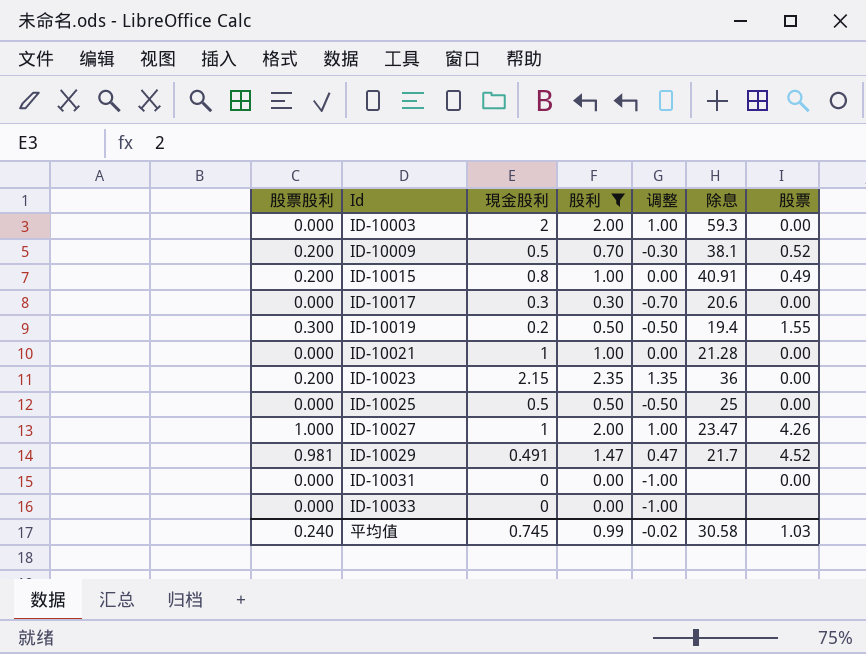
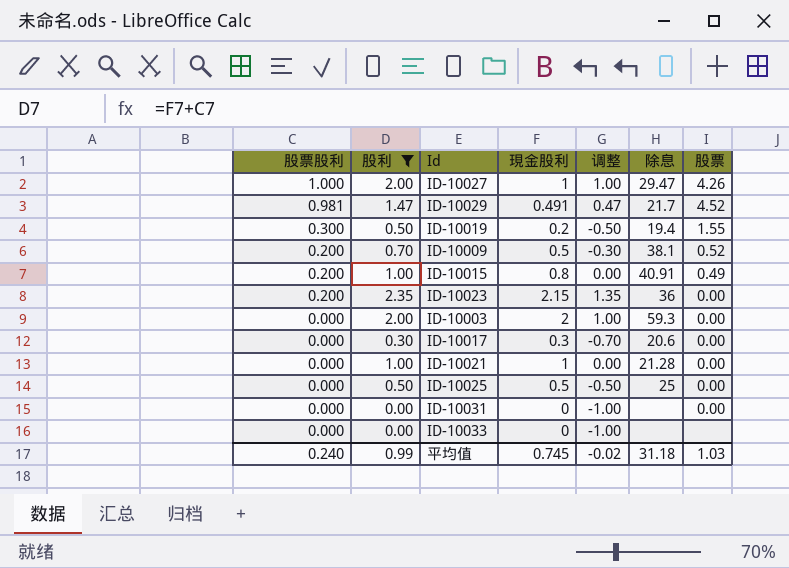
row order: Id ascending -> 股票股利 descending
column 股利 | position: 4 -> 2
ID-10027 | 除息: 23.47 -> 29.47
平均值 | 除息: 30.58 -> 31.18

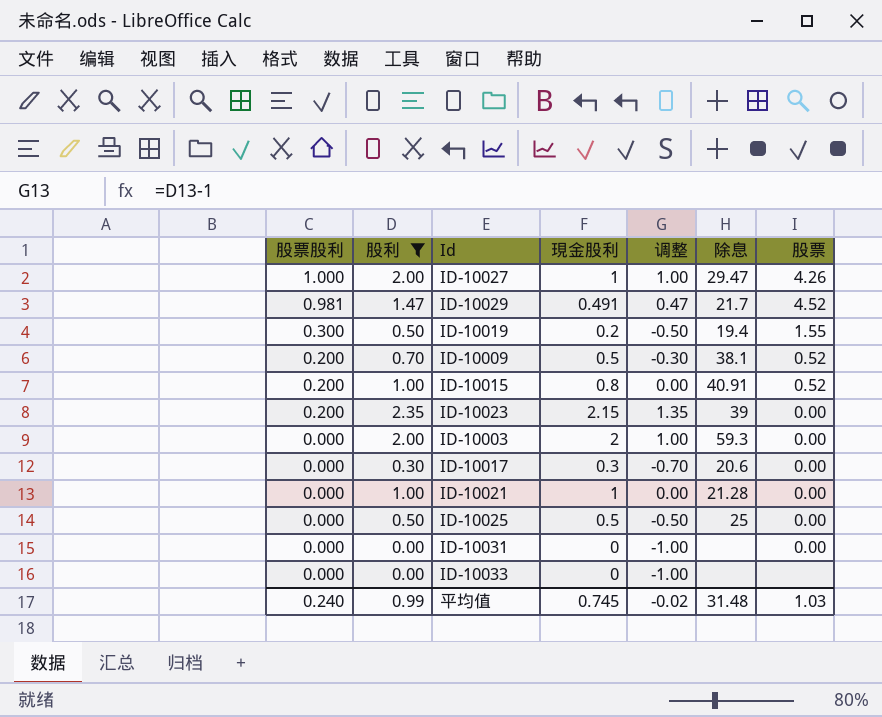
ID-10015 | 股票: 0.49 -> 0.52
ID-10023 | 除息: 36 -> 39
平均值 | 除息: 31.18 -> 31.48

